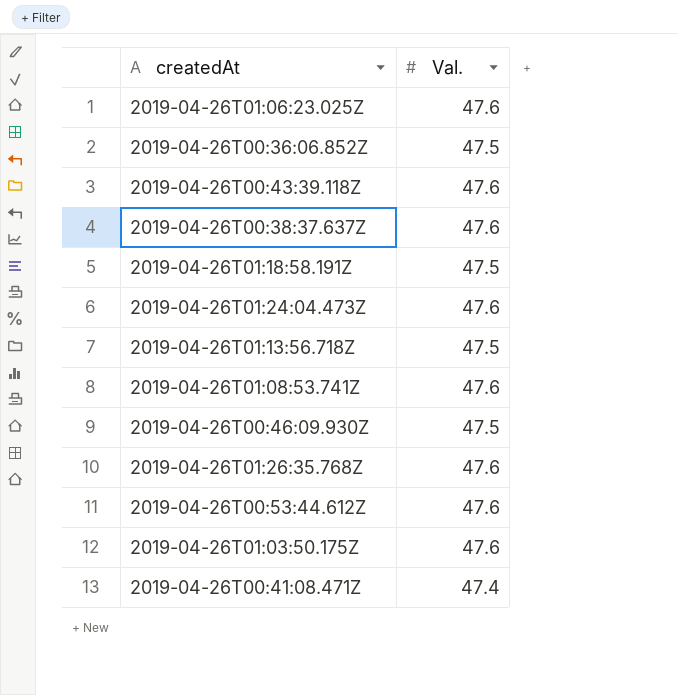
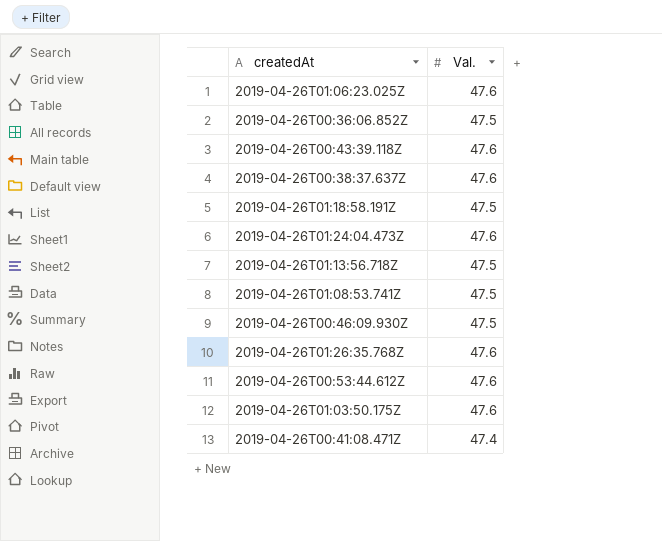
2019-04-26T01:08:53.741Z | Val.: 47.6 -> 47.5

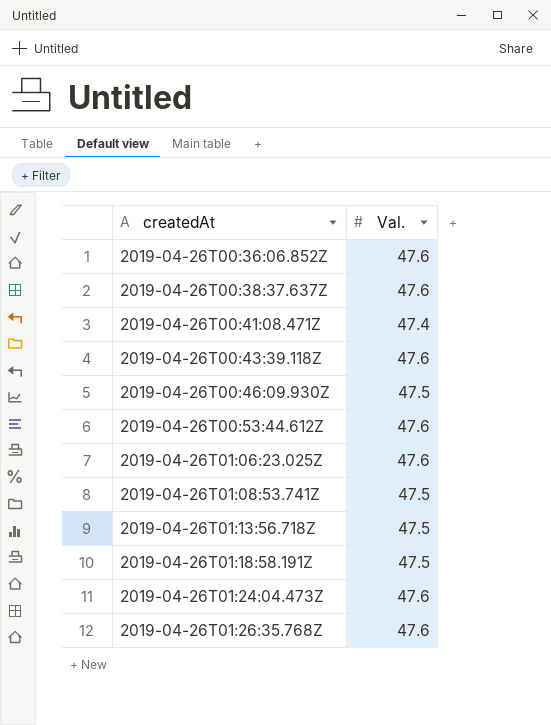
row order: none -> createdAt ascending
row 2019-04-26T01:03:50.175Z: 47.6 -> none
2019-04-26T00:36:06.852Z | Val.: 47.5 -> 47.6

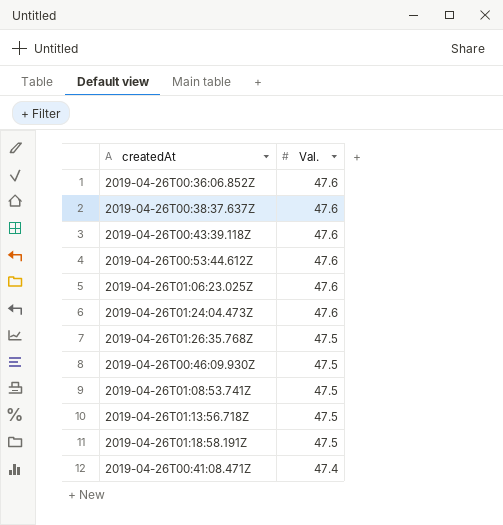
row order: createdAt ascending -> Val. descending
2019-04-26T01:26:35.768Z | Val.: 47.6 -> 47.5

